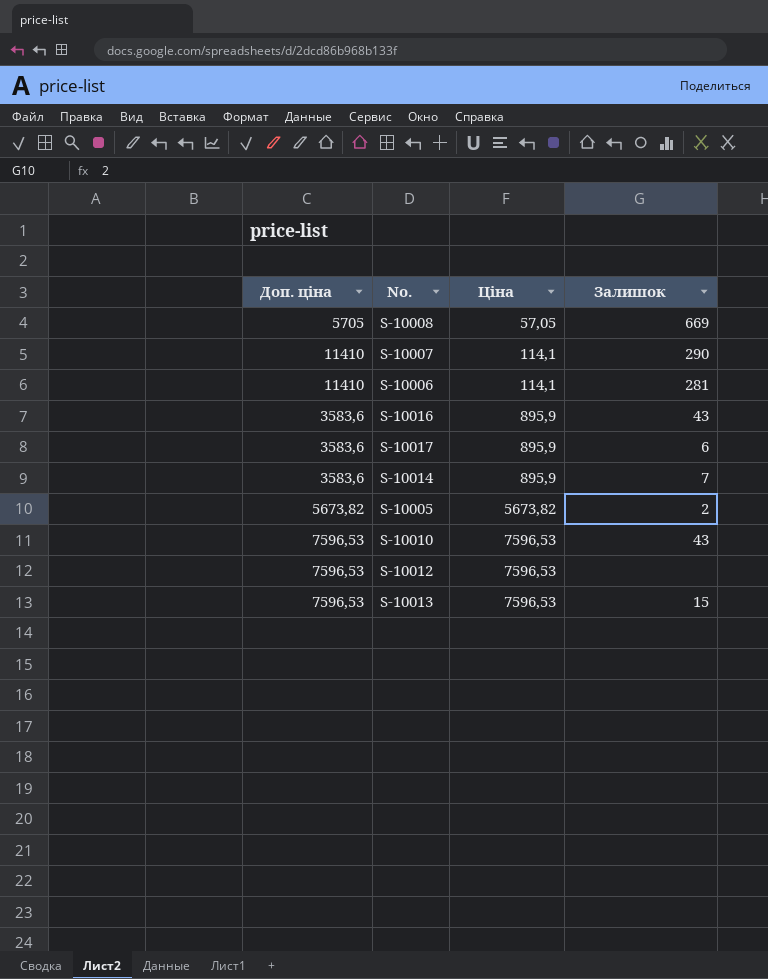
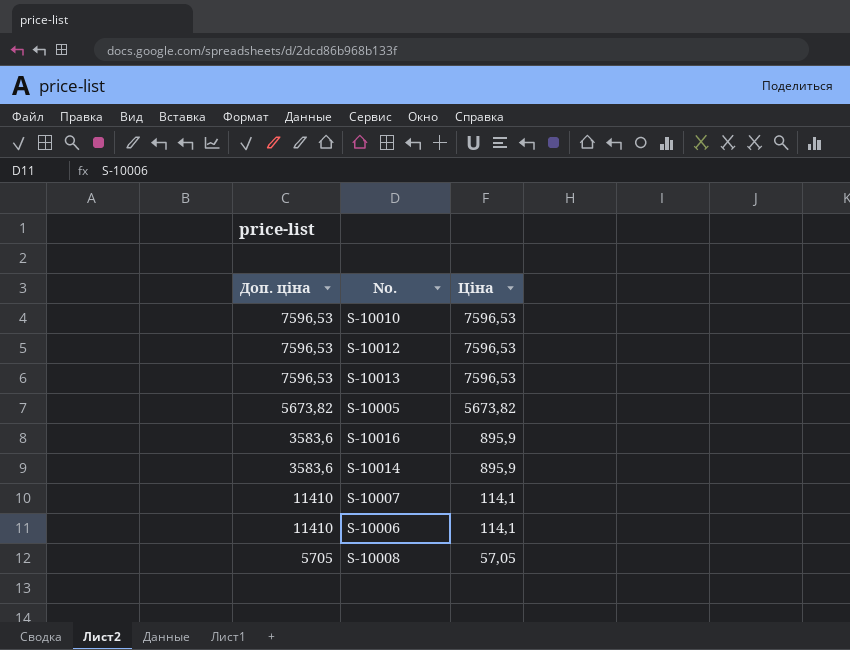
row order: Ціна ascending -> Ціна descending
column Залишок | position: 4 -> none
row S-10017: 3583,6 | 895,9 | 6 -> none

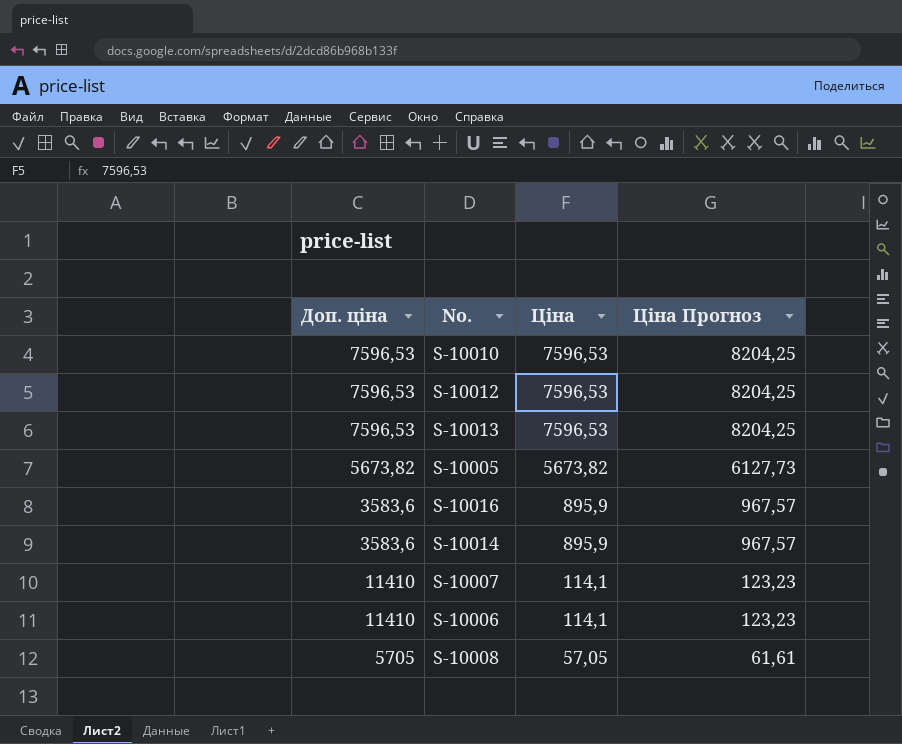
column Ціна Прогноз | formula: none -> [Ціна] * 1,08

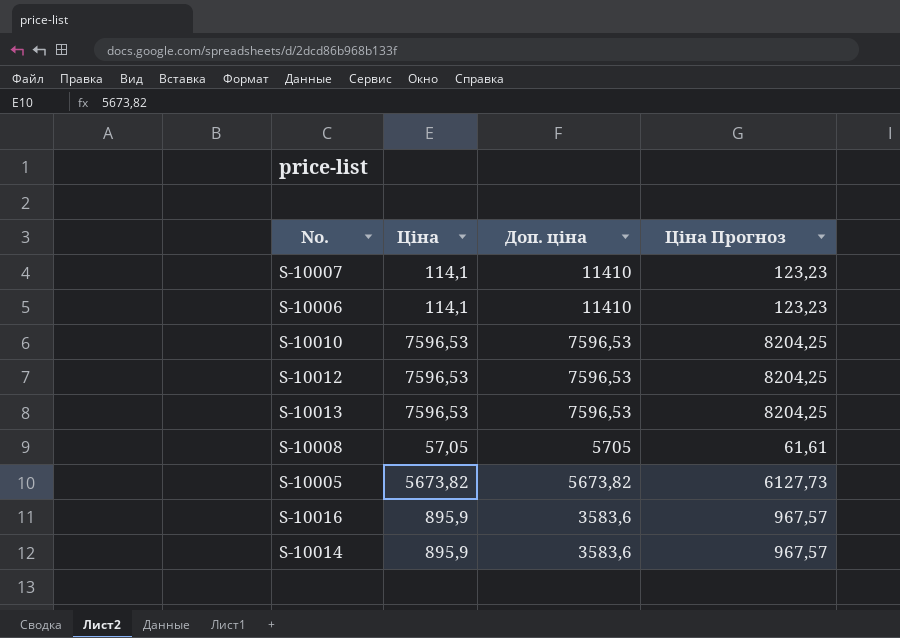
row order: Ціна descending -> Доп. ціна descending
column Доп. ціна | position: 1 -> 3

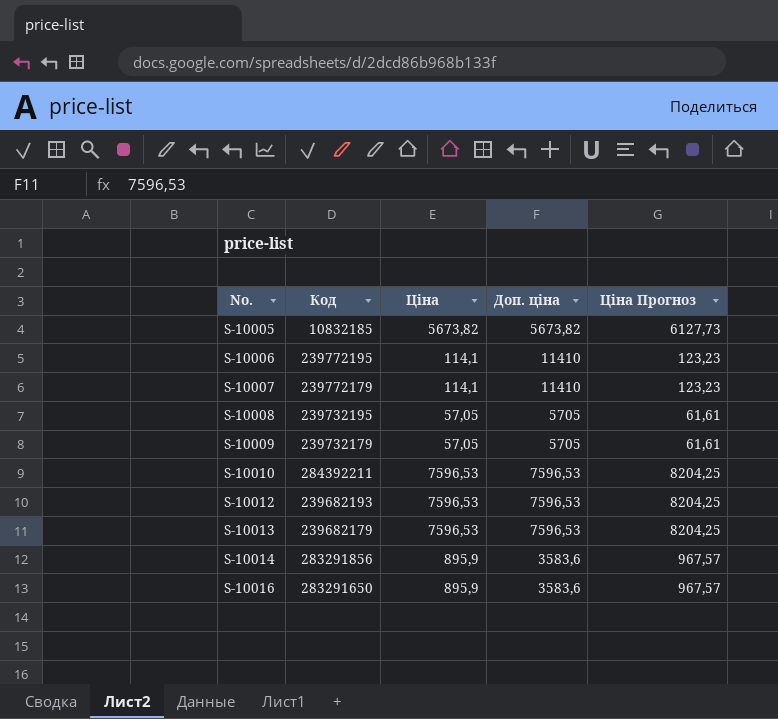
row order: Доп. ціна descending -> No. ascending
column Код | position: none -> 2
row S-10009: none -> 239732179 | 57,05 | 5705 | 61,61

